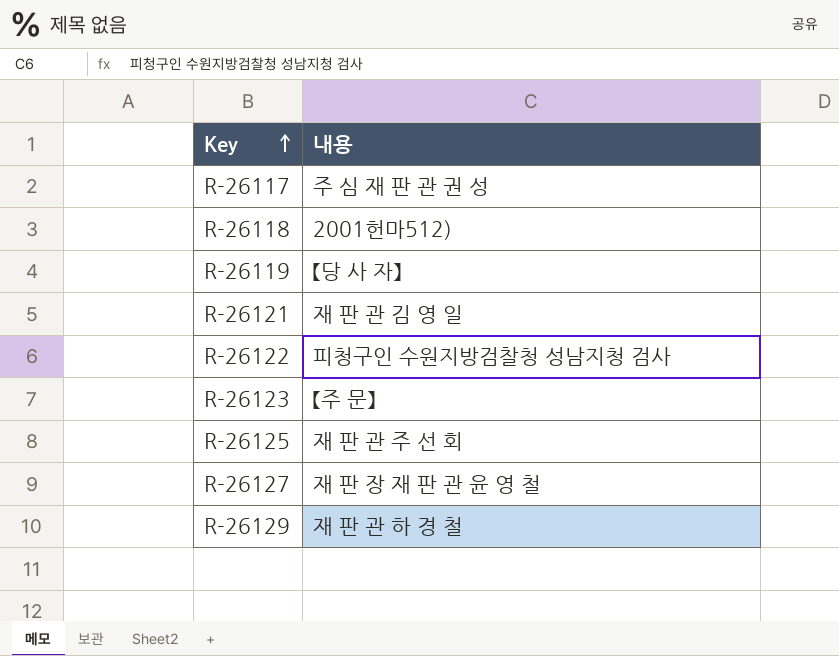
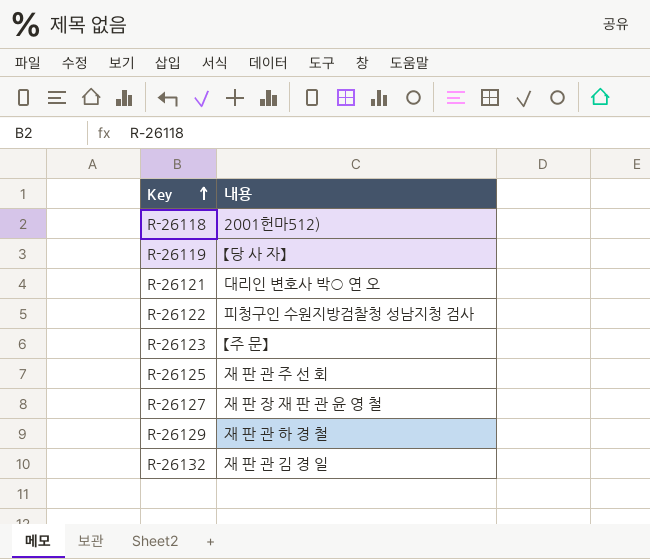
row R-26117: 주 심 재 판 관 권 성 -> none
R-26121 | 내용: 재 판 관 김 영 일 -> 대리인 변호사 박○ 연 오
row R-26132: none -> 재 판 관 김 경 일

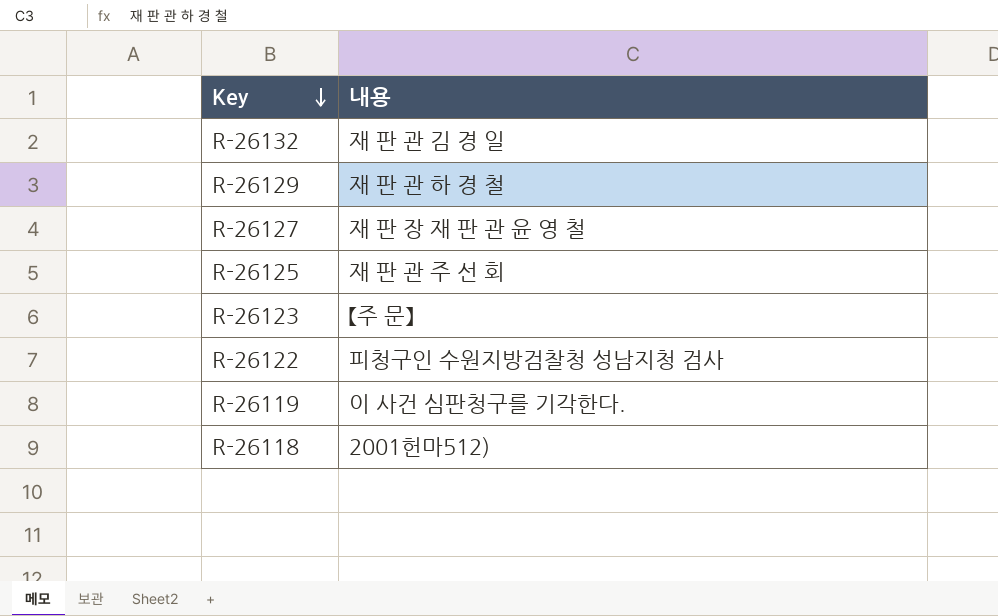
row order: Key ascending -> Key descending
row R-26121: 대리인 변호사 박○ 연 오 -> none
R-26119 | 내용: 【당 사 자】 -> 이 사건 심판청구를 기각한다.

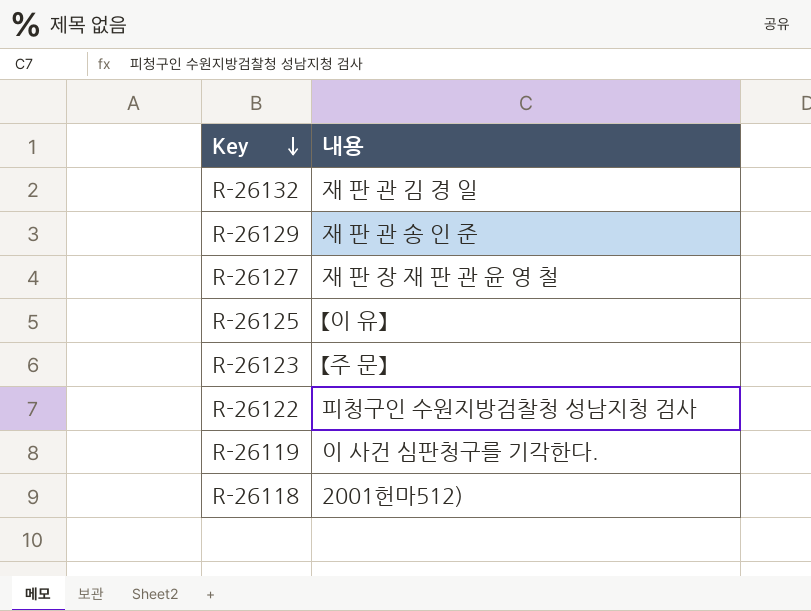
R-26129 | 내용: 재 판 관 하 경 철 -> 재 판 관 송 인 준
R-26125 | 내용: 재 판 관 주 선 회 -> 【이 유】

